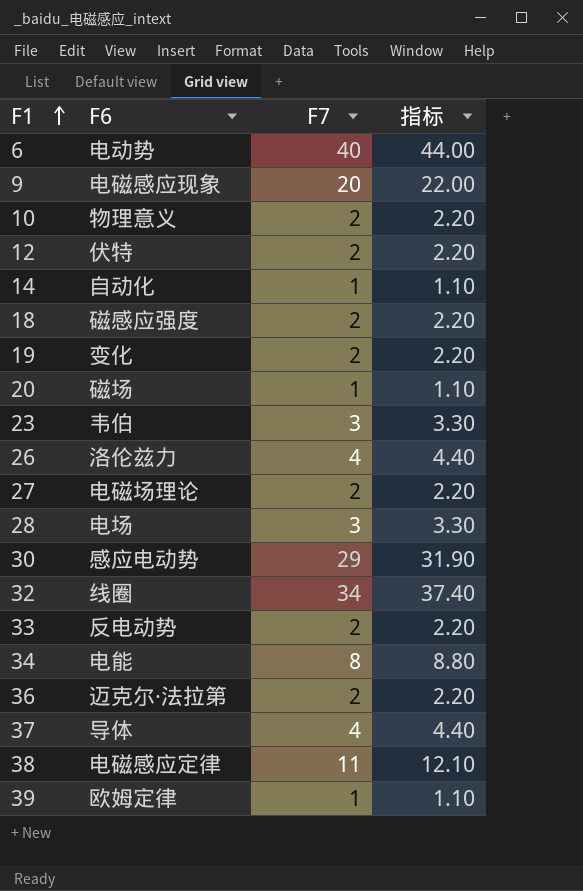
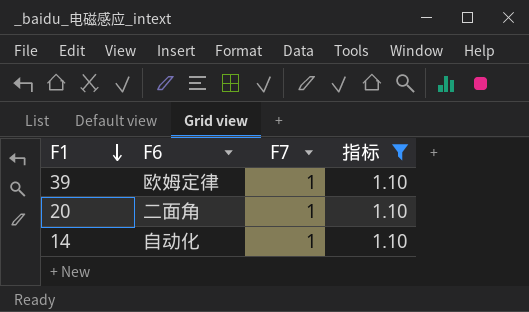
filter: none -> 指标 = 1.10
row order: F1 ascending -> F1 descending
20 | F6: 磁场 -> 二面角

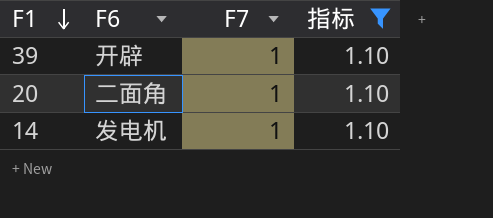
39 | F6: 欧姆定律 -> 开辟
14 | F6: 自动化 -> 发电机

